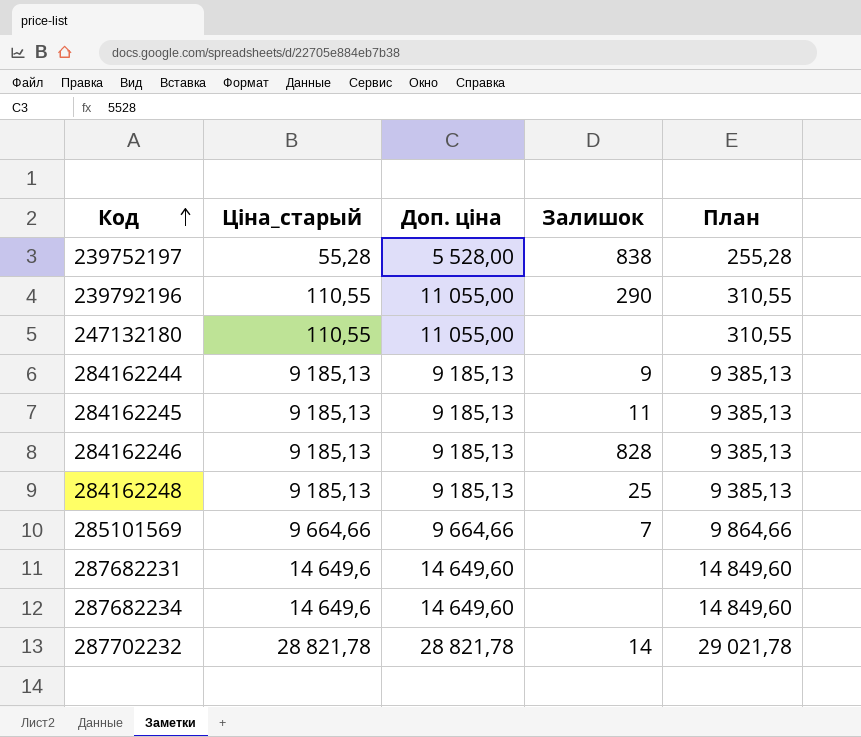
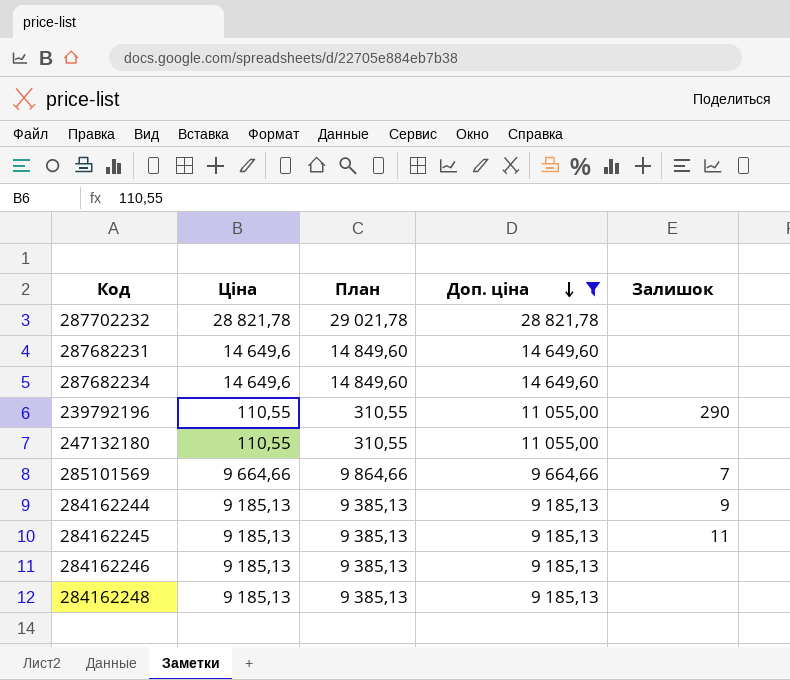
filter: none -> Доп. ціна != 5 528,00
row order: Код ascending -> Доп. ціна descending
column name: Ціна_старый -> Ціна
column План | position: 5 -> 3
287702232 | Залишок: 14 -> none
284162246 | Залишок: 828 -> none
284162248 | Залишок: 25 -> none

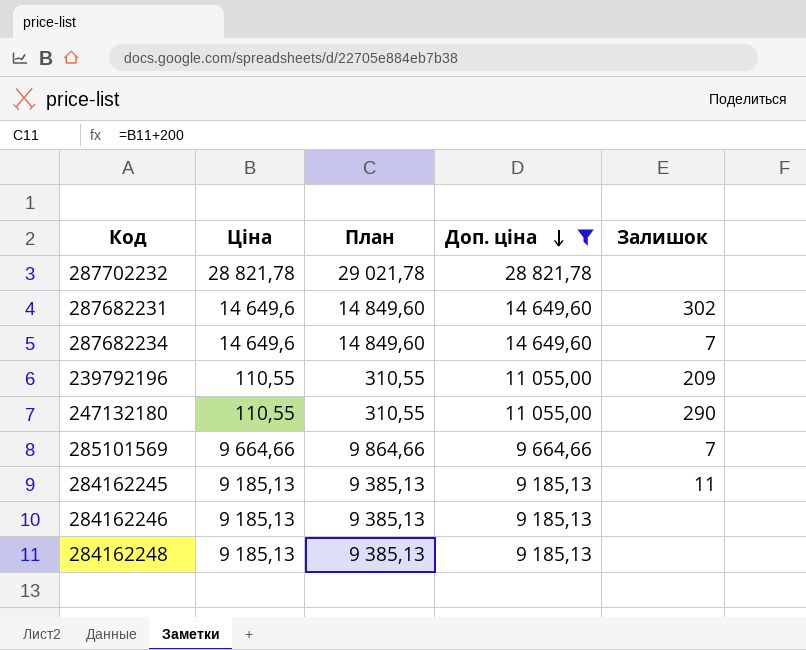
row 284162244: 9 185,13 | 9 385,13 | 9 185,13 | 9 -> none
287682231 | Залишок: none -> 302
287682234 | Залишок: none -> 7
239792196 | Залишок: 290 -> 209
247132180 | Залишок: none -> 290

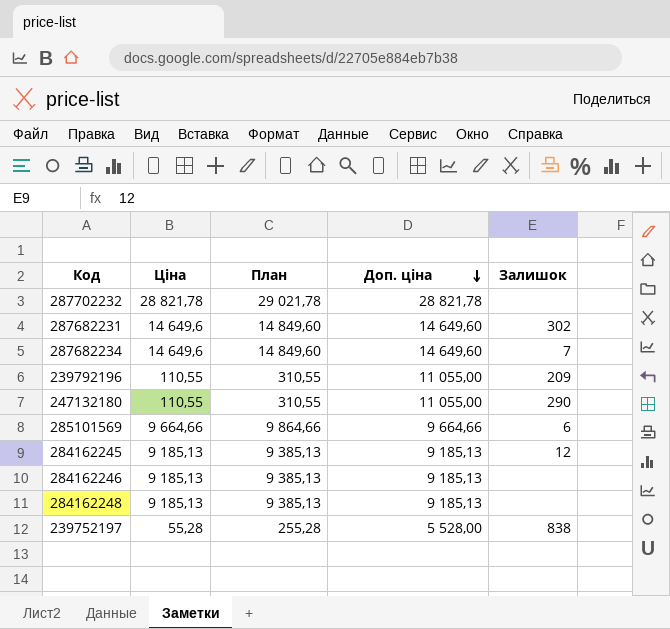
filter: Доп. ціна != 5 528,00 -> none
285101569 | Залишок: 7 -> 6
284162245 | Залишок: 11 -> 12

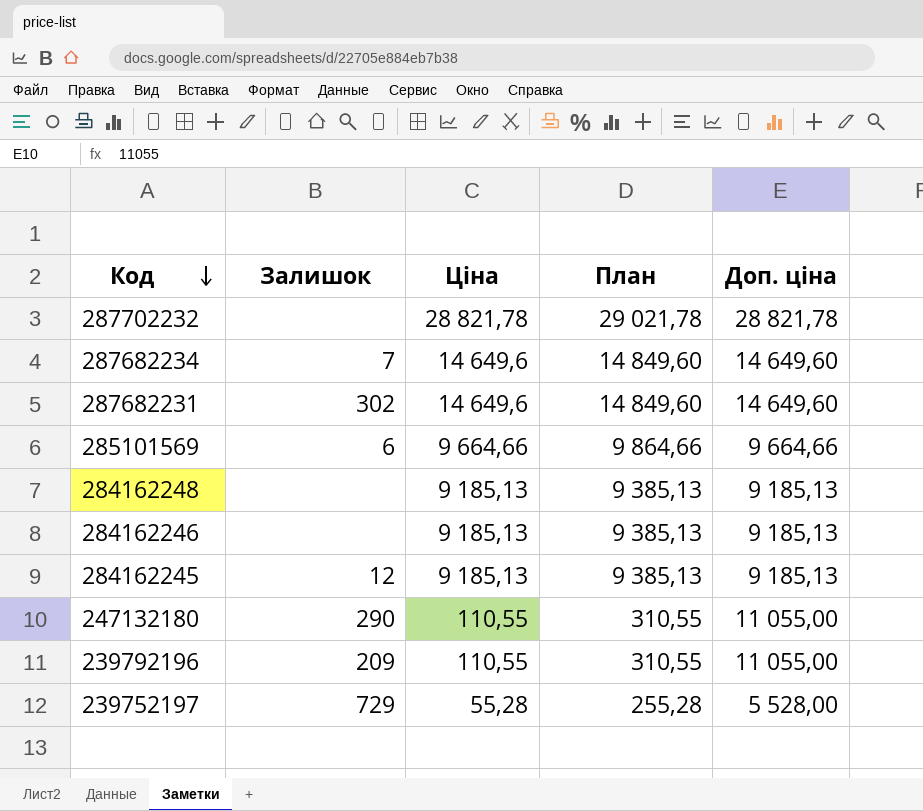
row order: Доп. ціна descending -> Код descending
column Залишок | position: 5 -> 2
239752197 | Залишок: 838 -> 729

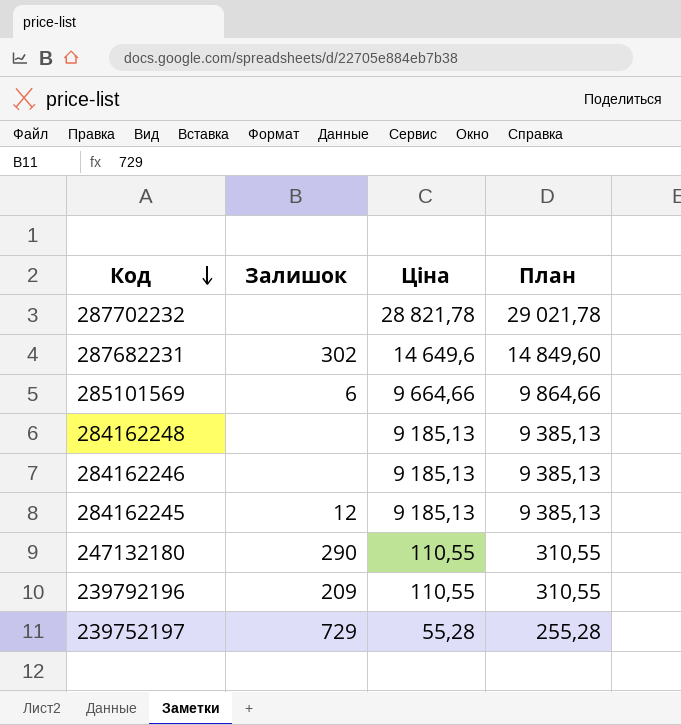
column Доп. ціна | position: 5 -> none
row 287682234: 7 | 14 649,6 | 14 849,60 | 14 649,60 -> none

